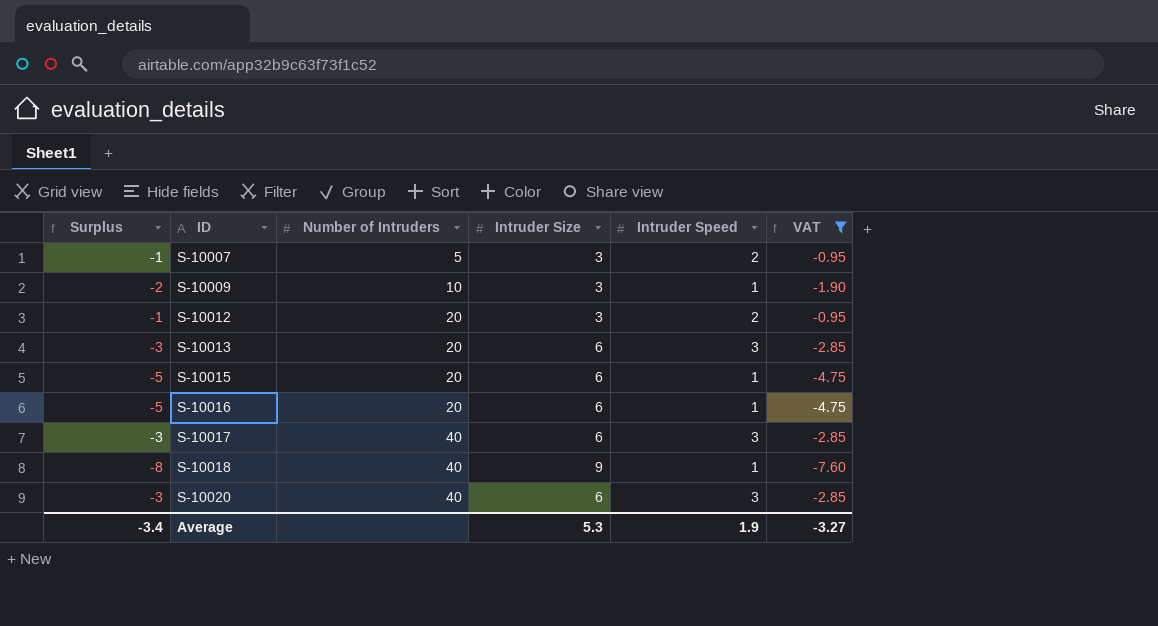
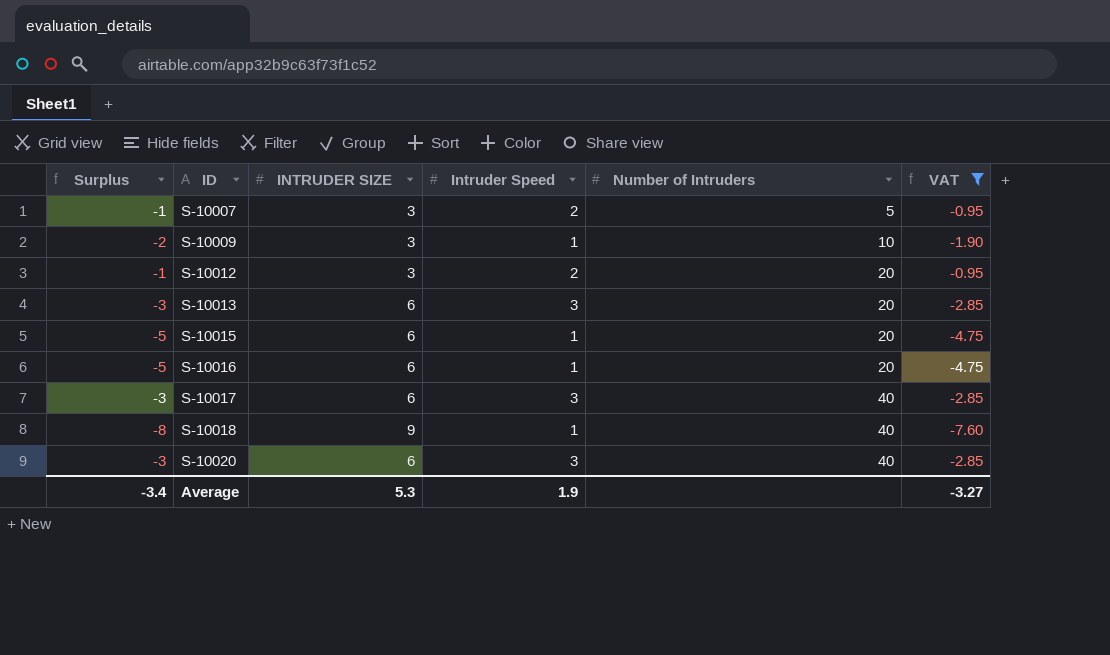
column name: Intruder Size -> INTRUDER SIZE
column Number of Intruders | position: 3 -> 5

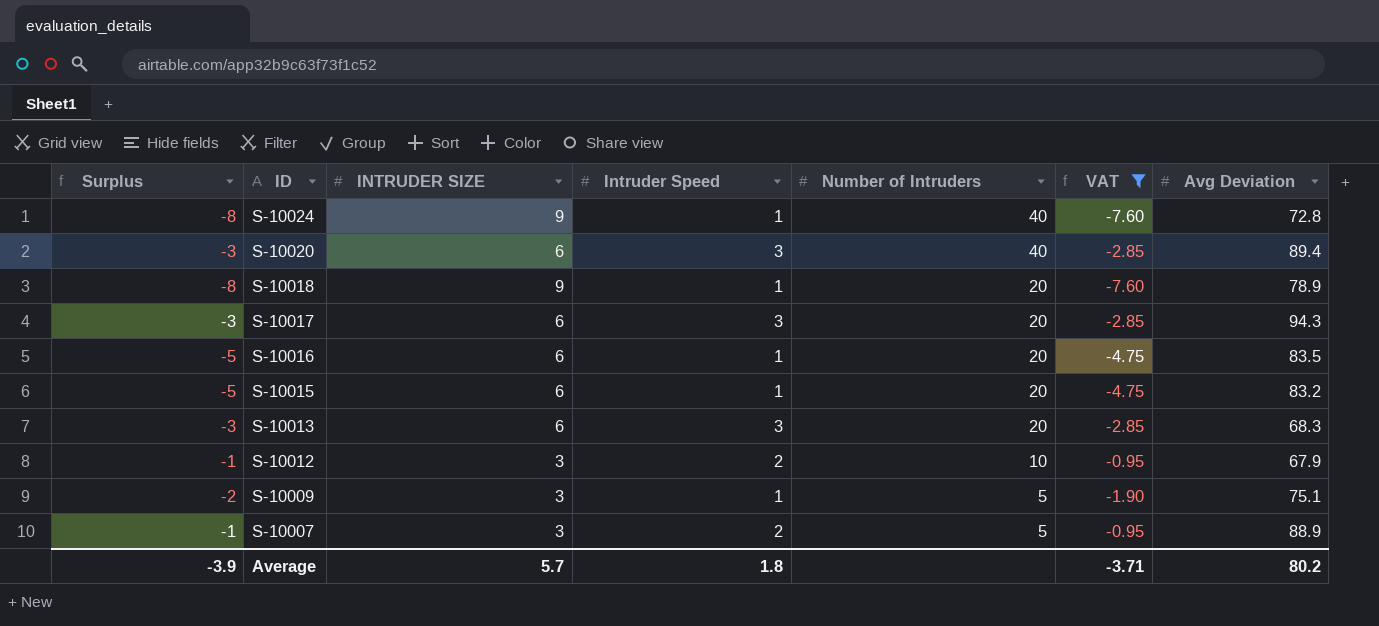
row order: ID ascending -> ID descending
column Avg Deviation | position: none -> 7
row S-10024: none -> -8 | 9 | 1 | 40 | -7.60 | 72.8
S-10018 | Number of Intruders: 40 -> 20
S-10017 | Number of Intruders: 40 -> 20
S-10012 | Number of Intruders: 20 -> 10
S-10009 | Number of Intruders: 10 -> 5
Average | Surplus: -3.4 -> -3.9
Average | INTRUDER SIZE: 5.3 -> 5.7
Average | Intruder Speed: 1.9 -> 1.8
Average | VAT: -3.27 -> -3.71

